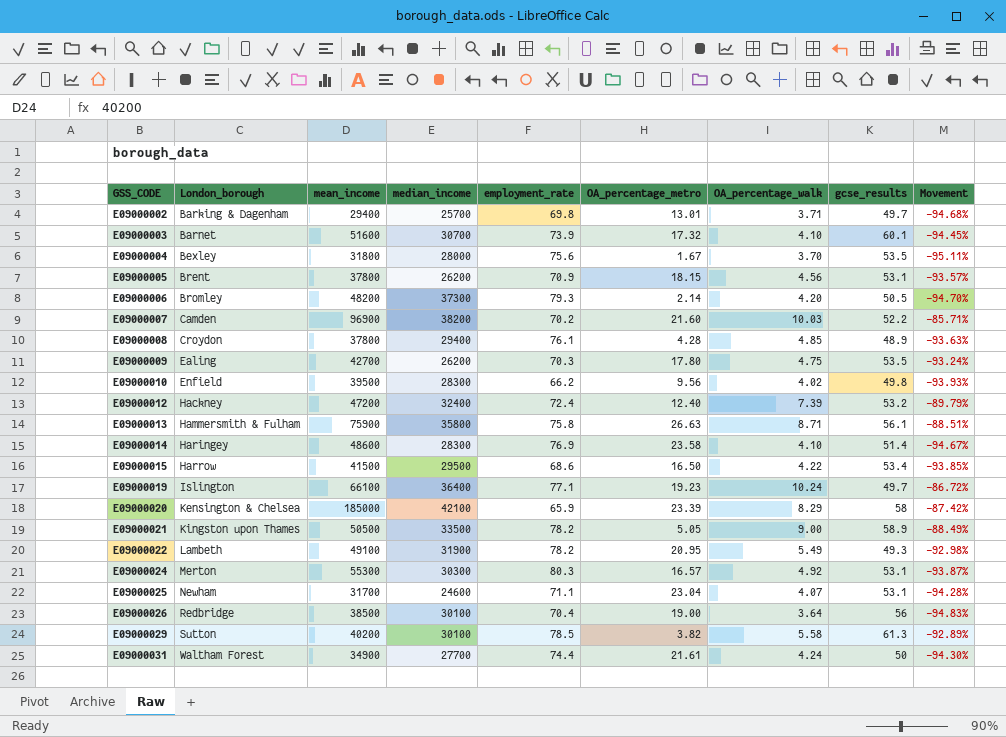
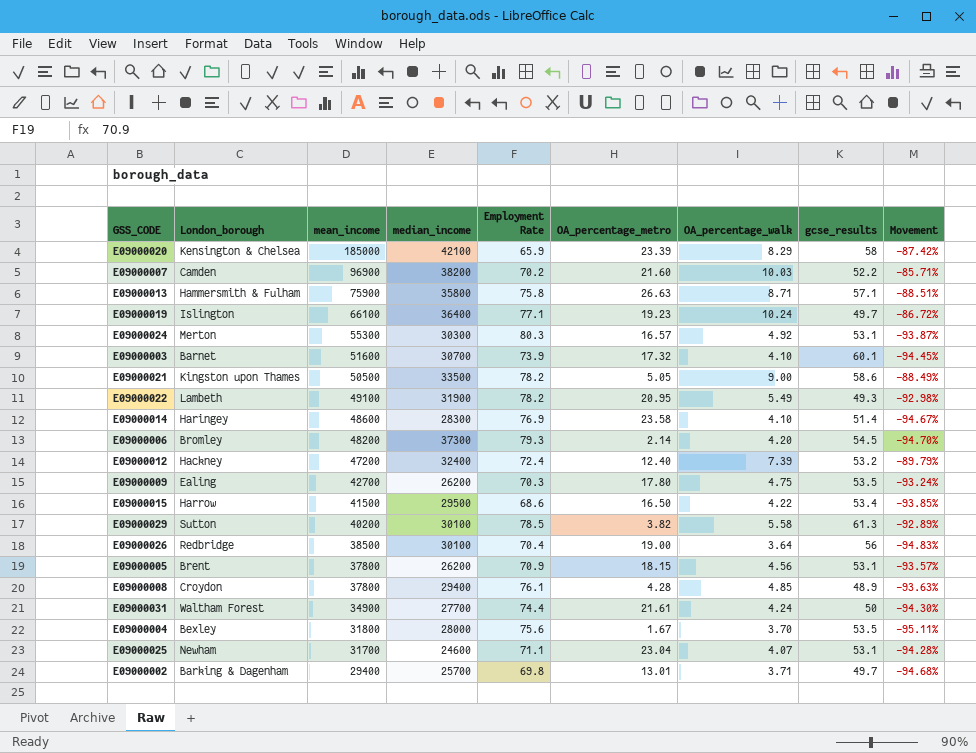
row order: GSS_CODE ascending -> mean_income descending
column name: employment_rate -> Employment Rate
row E09000010: Enfield | 39500 | 28300 | 66.2 | 9.56 | 4.02 | 49.8 | -93.93% -> none
E09000013 | gcse_results: 56.1 -> 57.1
E09000021 | gcse_results: 58.9 -> 58.6
E09000006 | gcse_results: 50.5 -> 54.5

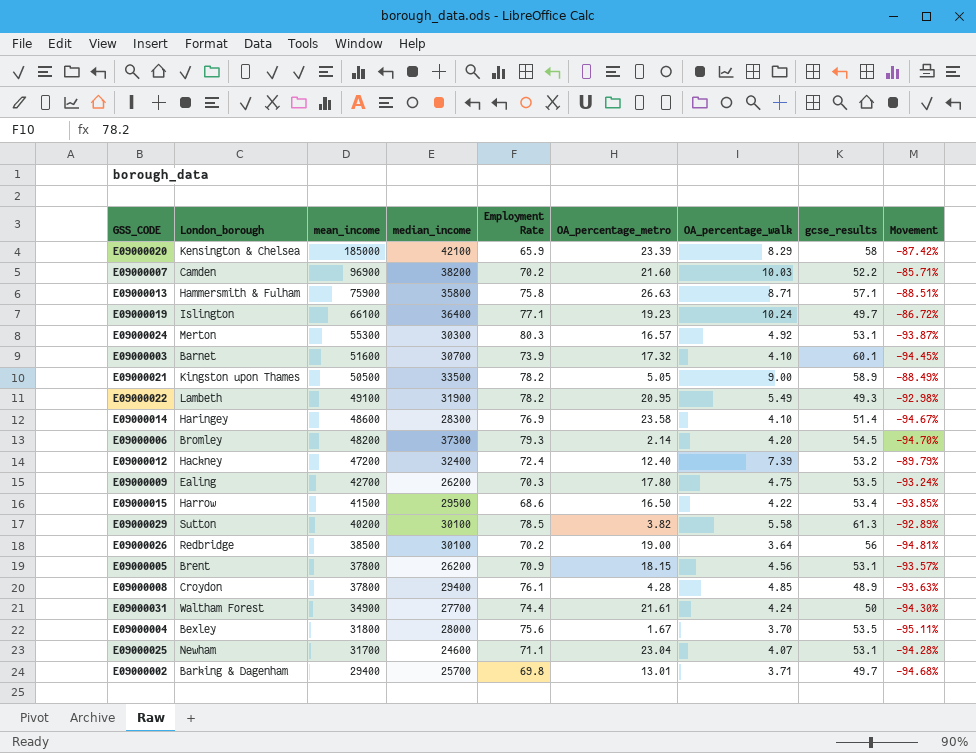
E09000021 | gcse_results: 58.6 -> 58.9
E09000026 | Employment Rate: 70.4 -> 70.2
E09000026 | Movement: -94.83% -> -94.81%

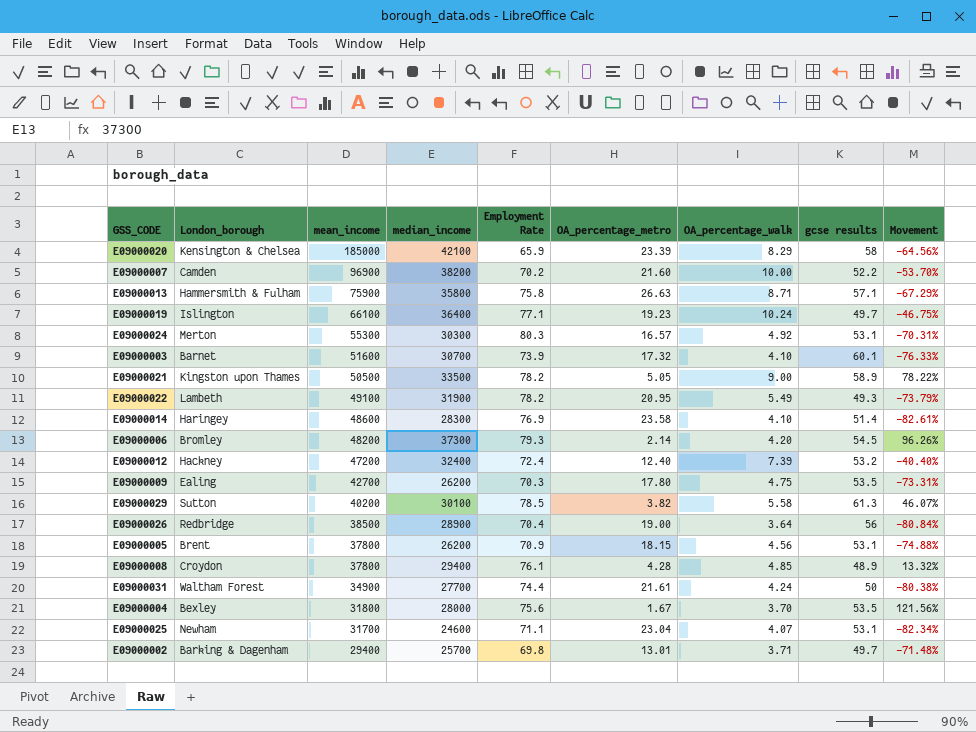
column name: gcse_results -> gcse results
column Movement | formula: ([OA_percentage_walk] - [Employment Rate]) / [Employment Rate] -> ([OA_percentage_walk] - [OA_percentage_metro]) / [OA_percentage_metro]
row E09000015: Harrow | 41500 | 29500 | 68.6 | 16.50 | 4.22 | 53.4 | -93.85% -> none
E09000007 | OA_percentage_walk: 10.03 -> 10.00
E09000026 | median_income: 30100 -> 28900
E09000026 | Employment Rate: 70.2 -> 70.4

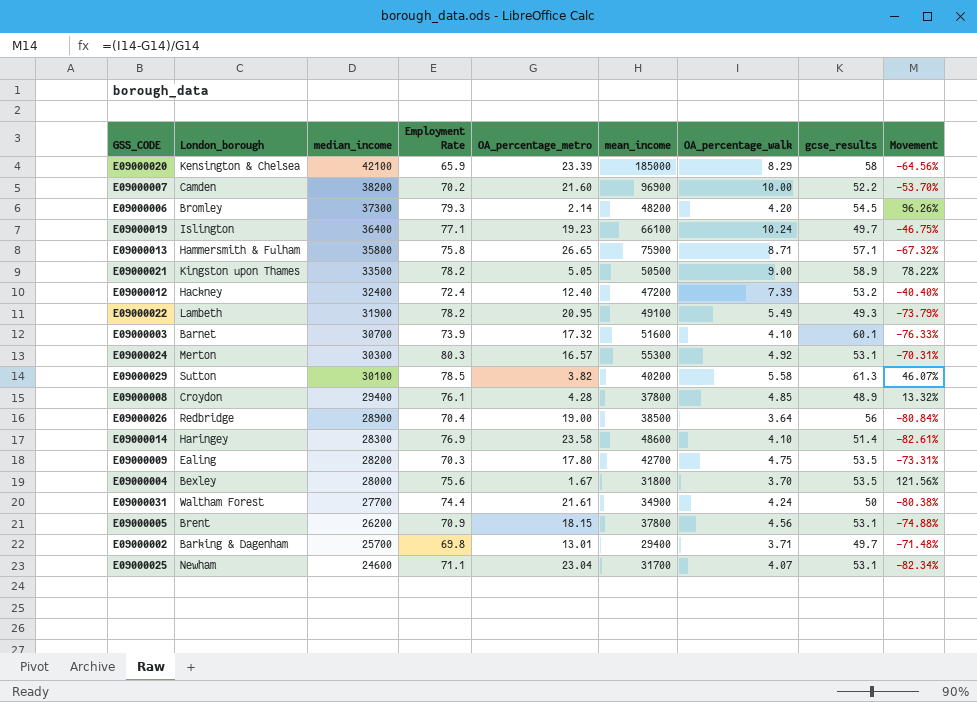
row order: mean_income descending -> median_income descending
column mean_income | position: 3 -> 6
column name: gcse results -> gcse_results
E09000013 | OA_percentage_metro: 26.63 -> 26.65
E09000013 | Movement: -67.29% -> -67.32%
E09000009 | median_income: 26200 -> 28200

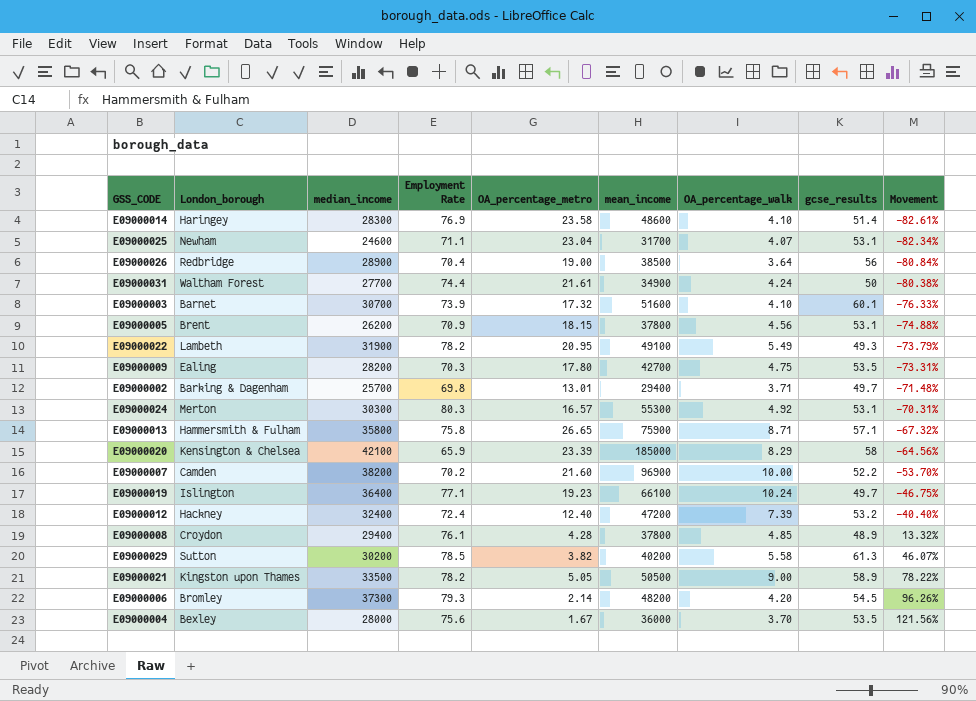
row order: median_income descending -> Movement ascending
E09000029 | median_income: 30100 -> 30200
E09000004 | mean_income: 31800 -> 36000

